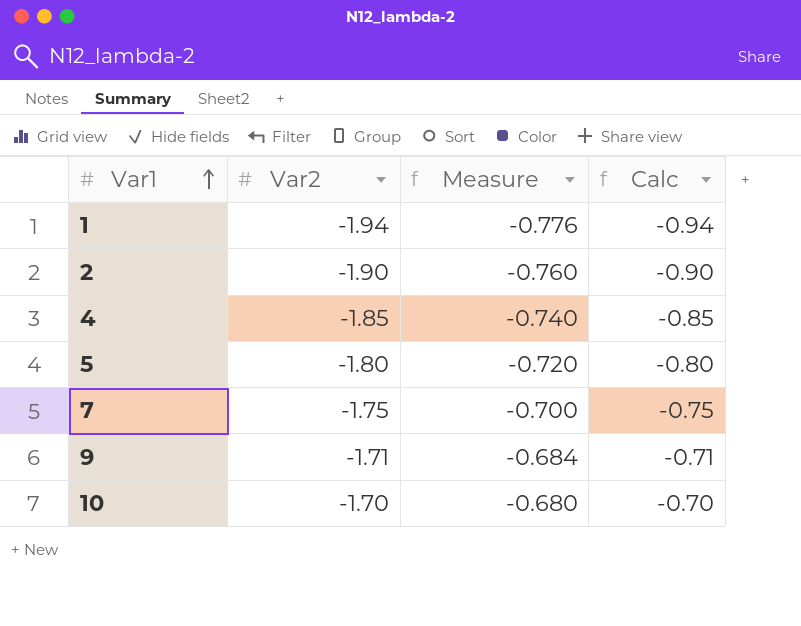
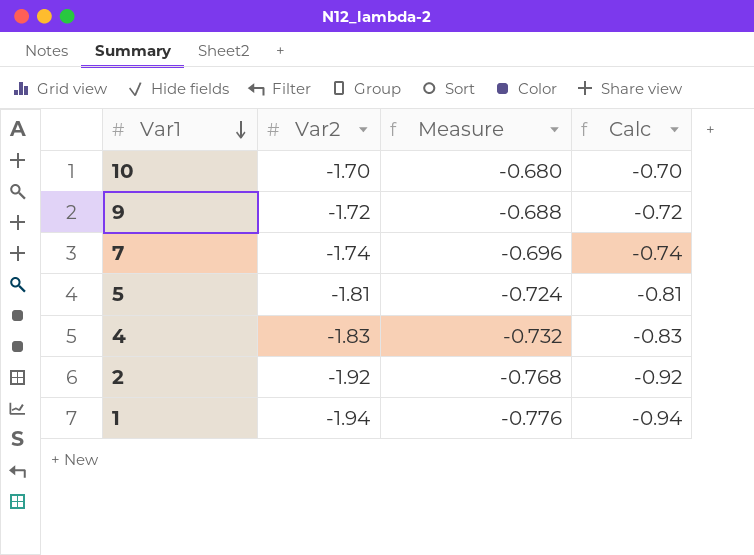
row order: Var1 ascending -> Var1 descending
9 | Var2: -1.71 -> -1.72
9 | Measure: -0.684 -> -0.688
9 | Calc: -0.71 -> -0.72
7 | Var2: -1.75 -> -1.74
7 | Measure: -0.700 -> -0.696
7 | Calc: -0.75 -> -0.74
5 | Var2: -1.80 -> -1.81
5 | Measure: -0.720 -> -0.724
5 | Calc: -0.80 -> -0.81
4 | Var2: -1.85 -> -1.83
4 | Measure: -0.740 -> -0.732
4 | Calc: -0.85 -> -0.83
2 | Var2: -1.90 -> -1.92
2 | Measure: -0.760 -> -0.768
2 | Calc: -0.90 -> -0.92

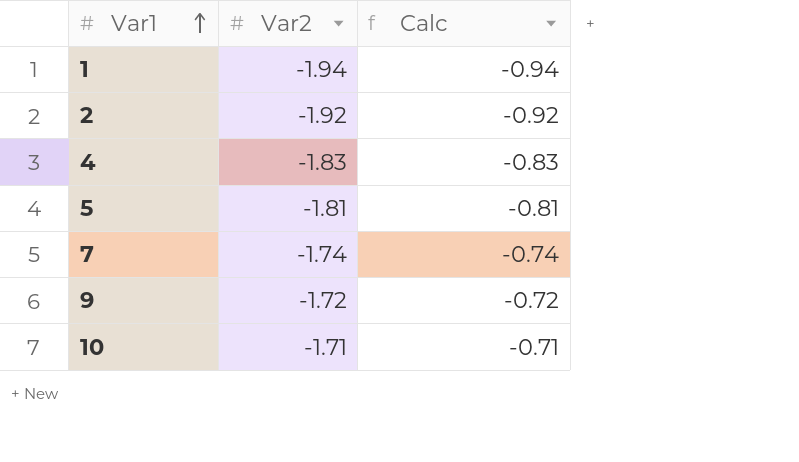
row order: Var1 descending -> Var1 ascending
column Measure | formula: [Var2] * 0.4 -> none
10 | Var2: -1.70 -> -1.71
10 | Calc: -0.70 -> -0.71

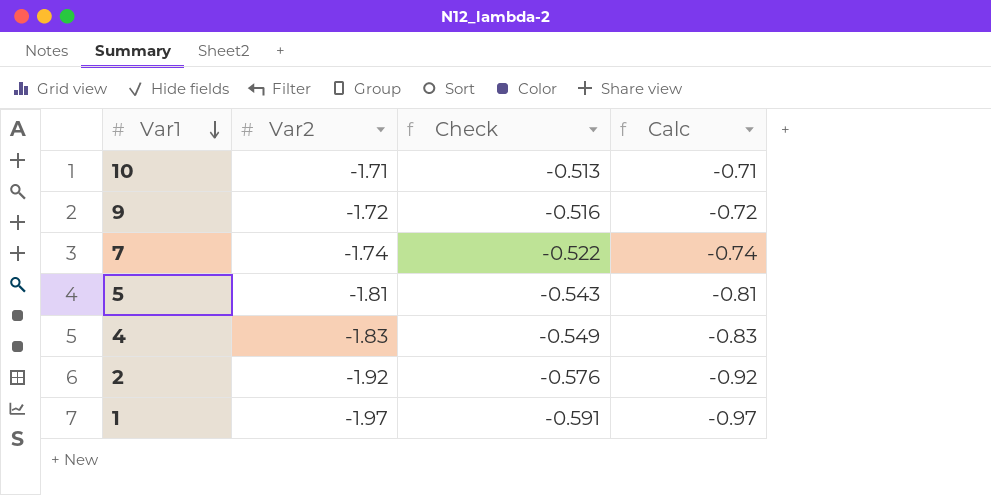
row order: Var1 ascending -> Var1 descending
column Check | formula: none -> [Var2] * 0.3
1 | Var2: -1.94 -> -1.97
1 | Calc: -0.94 -> -0.97

